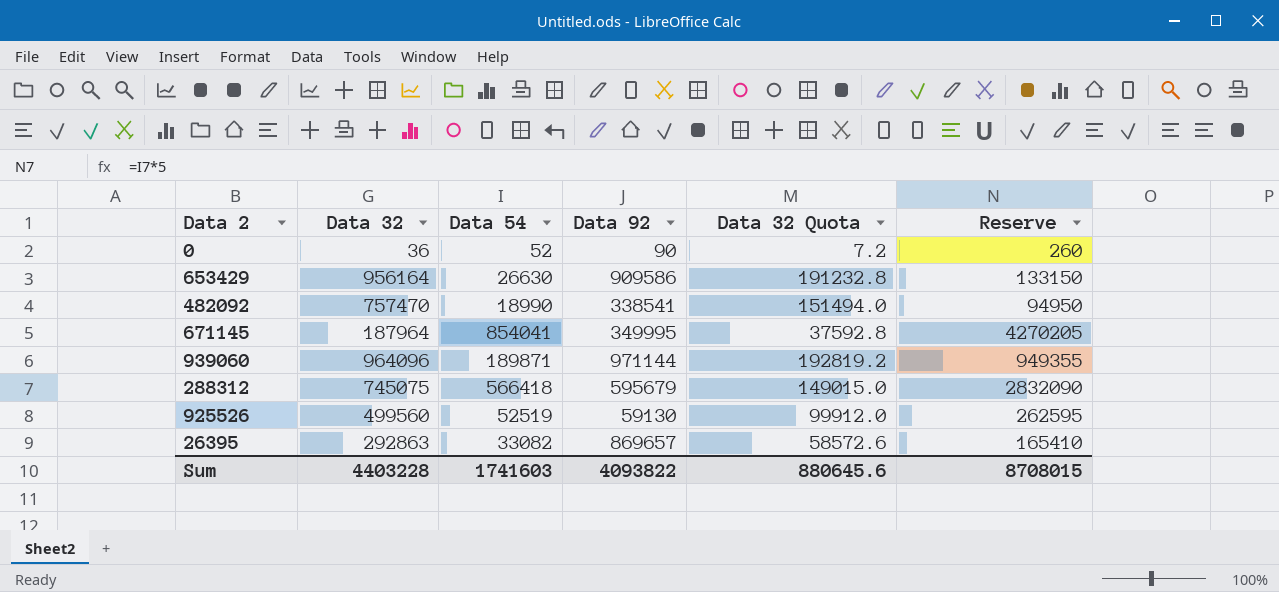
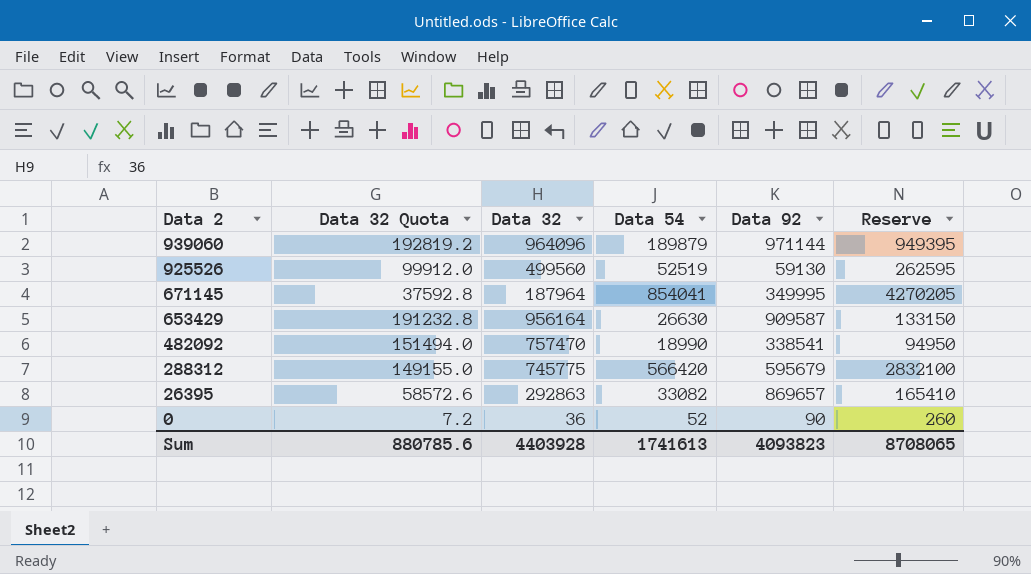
row order: none -> Data 2 descending
column Data 32 Quota | position: 5 -> 2
939060 | Data 54: 189871 -> 189879
939060 | Reserve: 949355 -> 949395
653429 | Data 92: 909586 -> 909587
288312 | Data 32 Quota: 149015.0 -> 149155.0
288312 | Data 32: 745075 -> 745775
288312 | Data 54: 566418 -> 566420
288312 | Reserve: 2832090 -> 2832100
Sum | Data 32 Quota: 880645.6 -> 880785.6
Sum | Data 32: 4403228 -> 4403928
Sum | Data 54: 1741603 -> 1741613
Sum | Data 92: 4093822 -> 4093823
Sum | Reserve: 8708015 -> 8708065

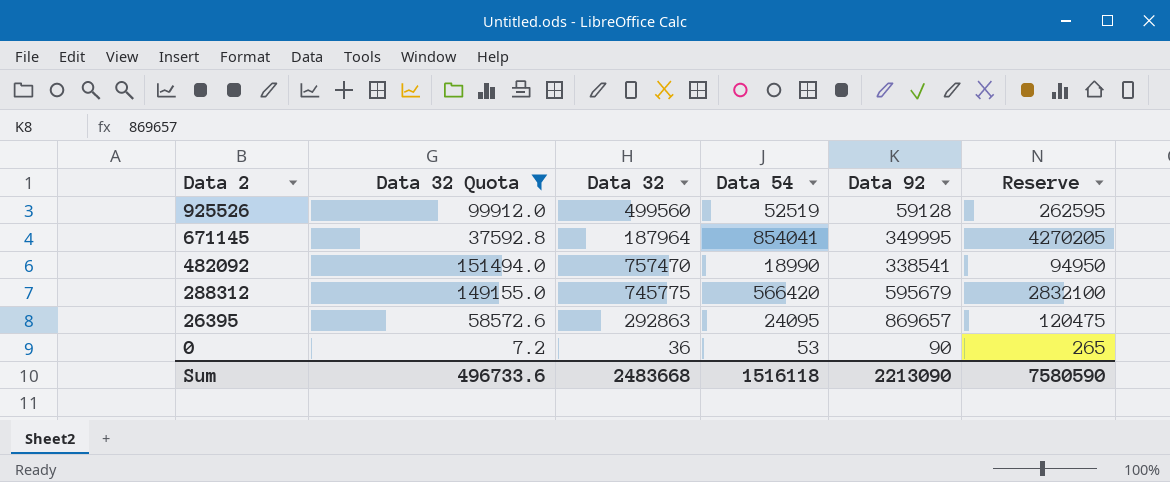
filter: none -> Data 32 Quota <= 151494.0
925526 | Data 92: 59130 -> 59128
26395 | Data 54: 33082 -> 24095
26395 | Reserve: 165410 -> 120475
0 | Data 54: 52 -> 53
0 | Reserve: 260 -> 265
Sum | Data 32 Quota: 880785.6 -> 496733.6
Sum | Data 32: 4403928 -> 2483668
Sum | Data 54: 1741613 -> 1516118
Sum | Data 92: 4093823 -> 2213090
Sum | Reserve: 8708065 -> 7580590

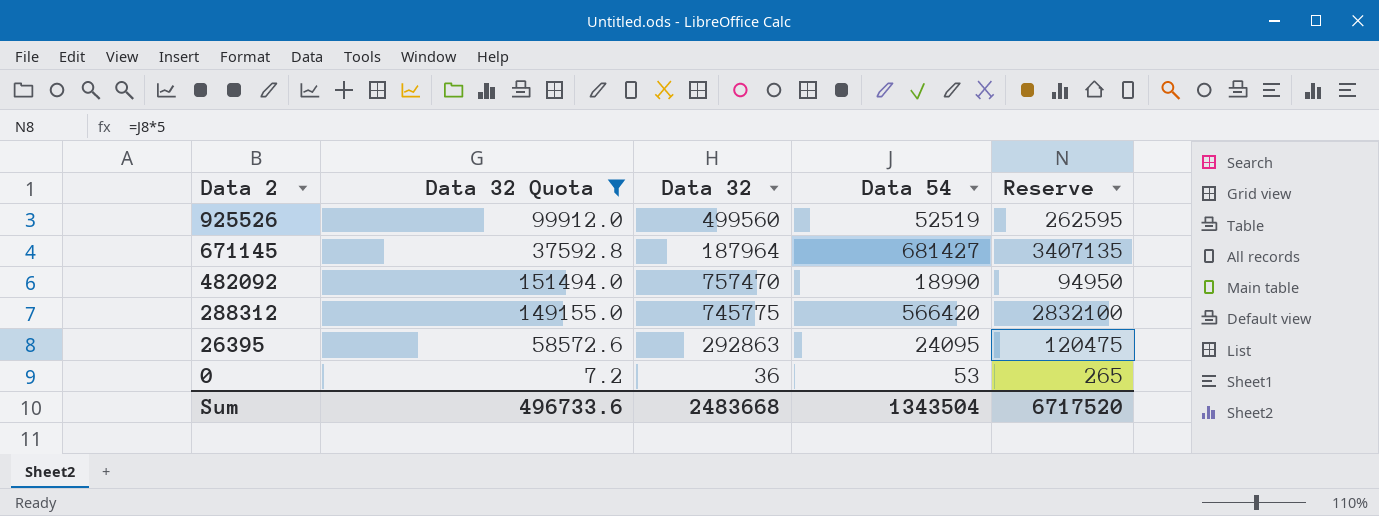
column Data 92 | position: 5 -> none
671145 | Data 54: 854041 -> 681427
671145 | Reserve: 4270205 -> 3407135
Sum | Data 54: 1516118 -> 1343504
Sum | Reserve: 7580590 -> 6717520

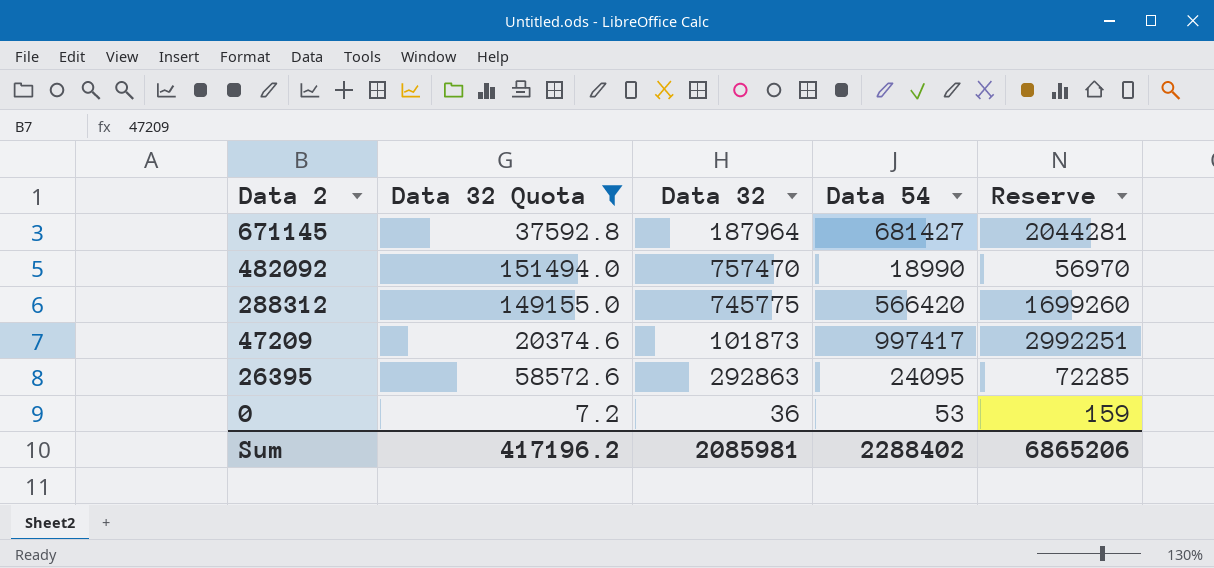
column Reserve | formula: [Data 54] * 5 -> [Data 54] * 3
row 925526: 99912.0 | 499560 | 52519 | 262595 -> none
row 47209: none -> 20374.6 | 101873 | 997417 | 2992251
Sum | Data 32 Quota: 496733.6 -> 417196.2
Sum | Data 32: 2483668 -> 2085981
Sum | Data 54: 1343504 -> 2288402
Sum | Reserve: 6717520 -> 6865206

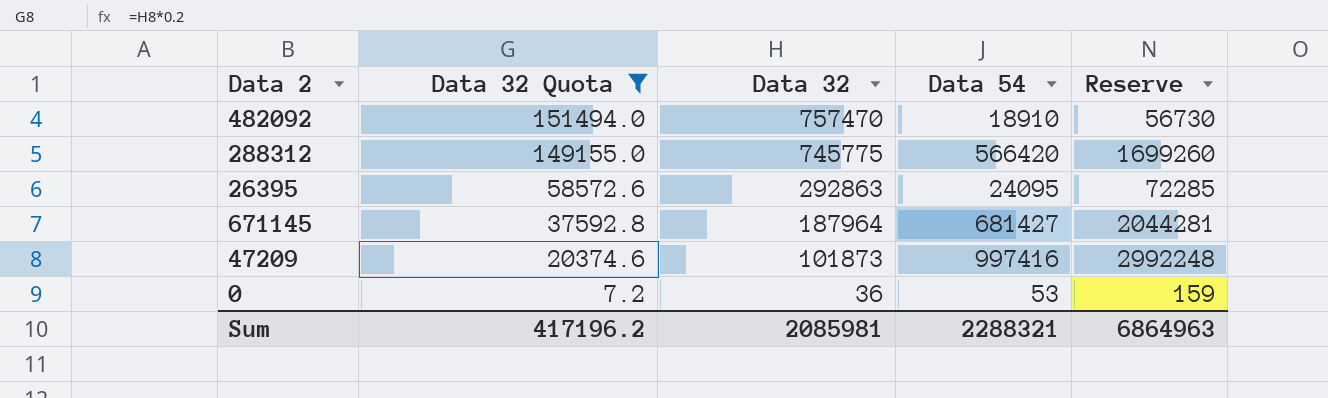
row order: Data 2 descending -> Data 32 Quota descending
482092 | Data 54: 18990 -> 18910
482092 | Reserve: 56970 -> 56730
47209 | Data 54: 997417 -> 997416
47209 | Reserve: 2992251 -> 2992248
Sum | Data 54: 2288402 -> 2288321
Sum | Reserve: 6865206 -> 6864963

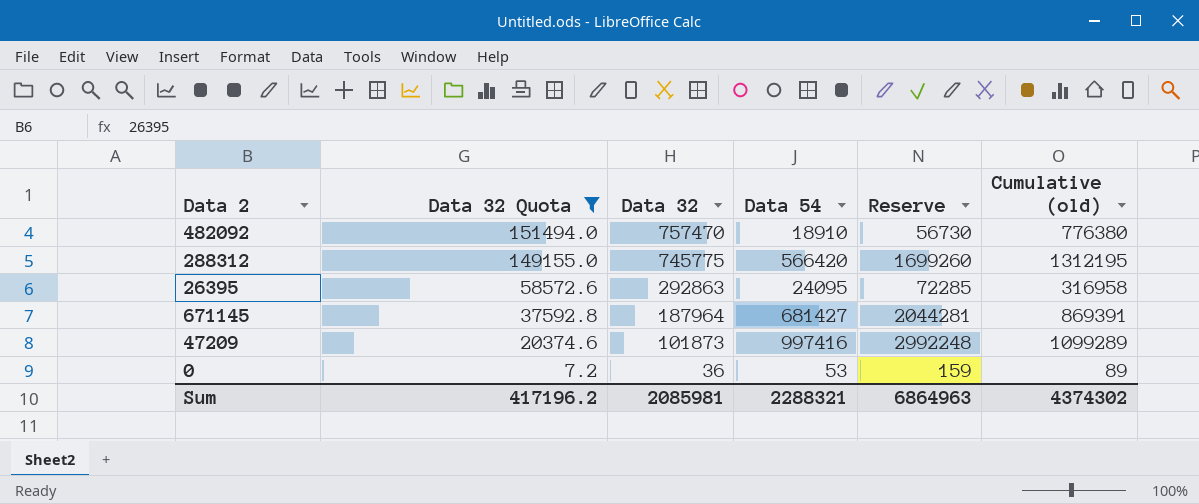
column Cumulative (old) | formula: none -> [Data 32] + [Data 54]

